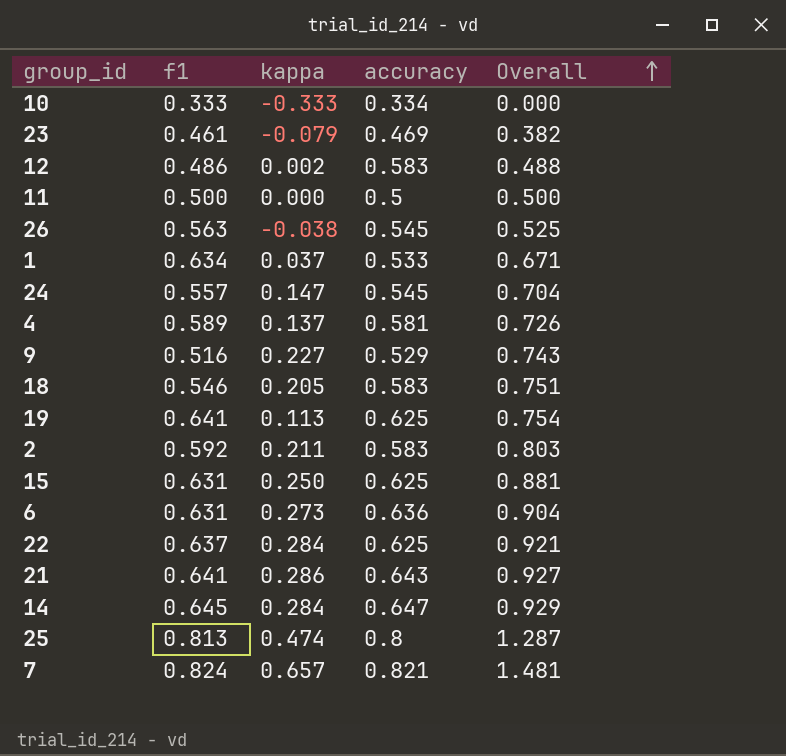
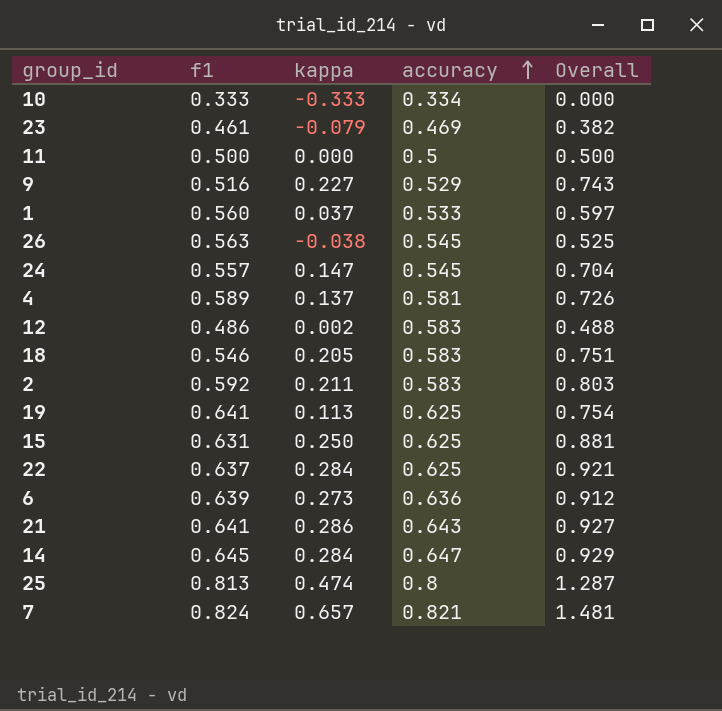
row order: Overall ascending -> accuracy ascending
1 | f1: 0.634 -> 0.560
1 | Overall: 0.671 -> 0.597
6 | f1: 0.631 -> 0.639
6 | Overall: 0.904 -> 0.912

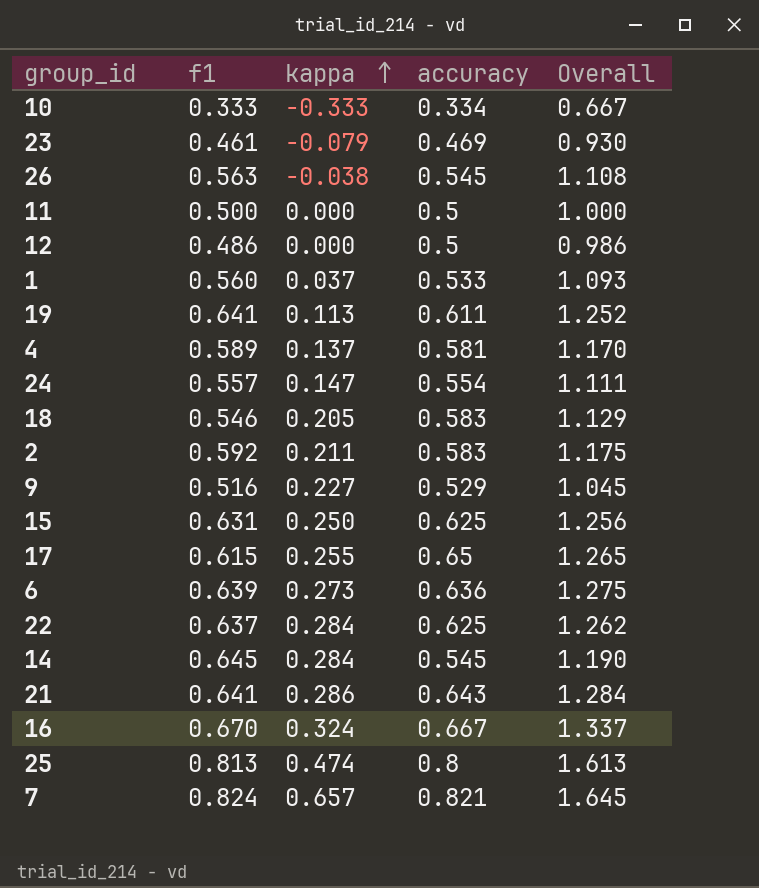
row order: accuracy ascending -> kappa ascending
column Overall | formula: [f1] + [kappa] -> [f1] + [accuracy]
12 | kappa: 0.002 -> 0.000
12 | accuracy: 0.583 -> 0.5
19 | accuracy: 0.625 -> 0.611
24 | accuracy: 0.545 -> 0.554
row 17: none -> 0.615 | 0.255 | 0.65 | 1.265
14 | accuracy: 0.647 -> 0.545
row 16: none -> 0.670 | 0.324 | 0.667 | 1.337

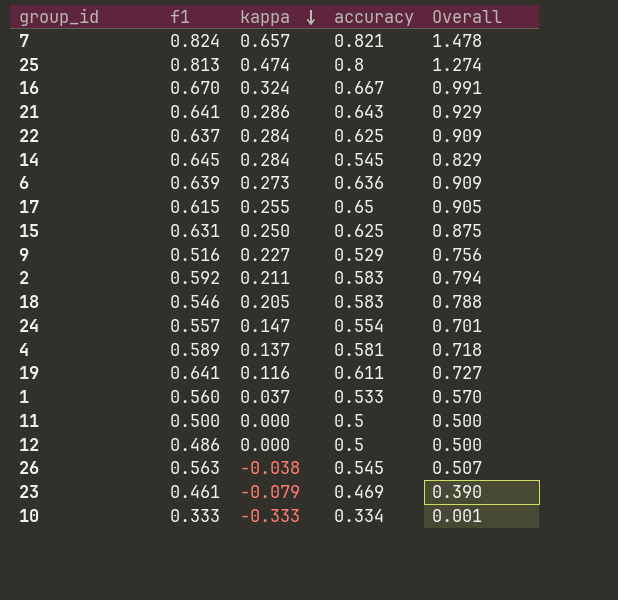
row order: kappa ascending -> kappa descending
column Overall | formula: [f1] + [accuracy] -> [kappa] + [accuracy]
19 | kappa: 0.113 -> 0.116

